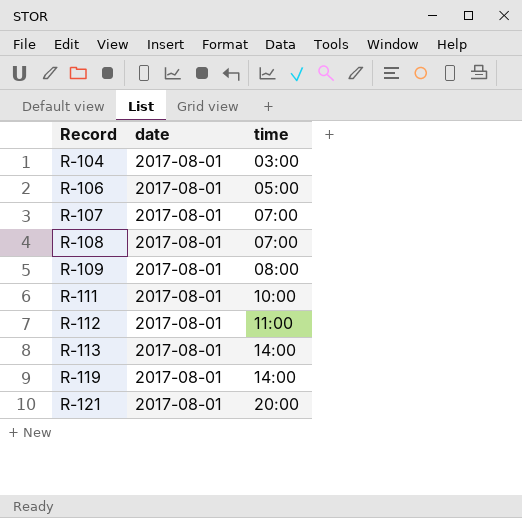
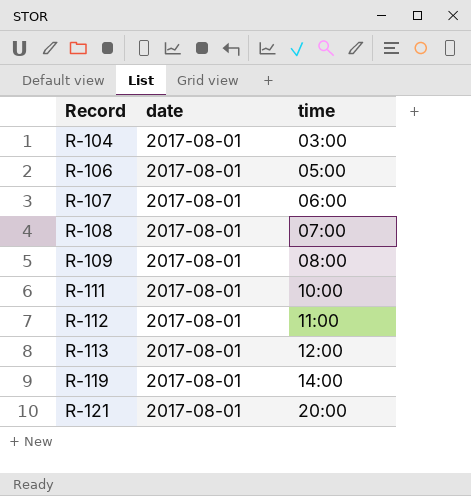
R-107 | time: 07:00 -> 06:00
R-113 | time: 14:00 -> 12:00

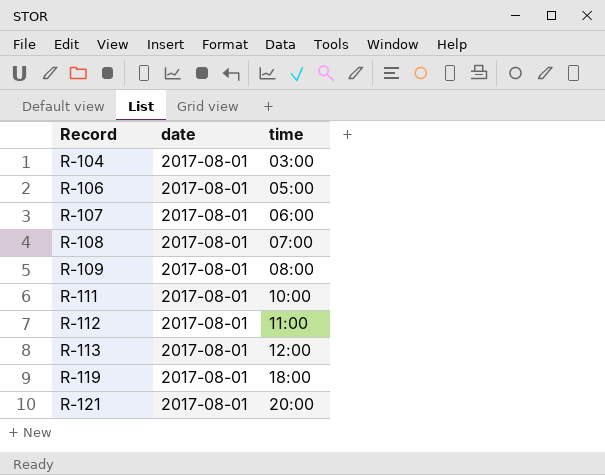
R-119 | time: 14:00 -> 18:00

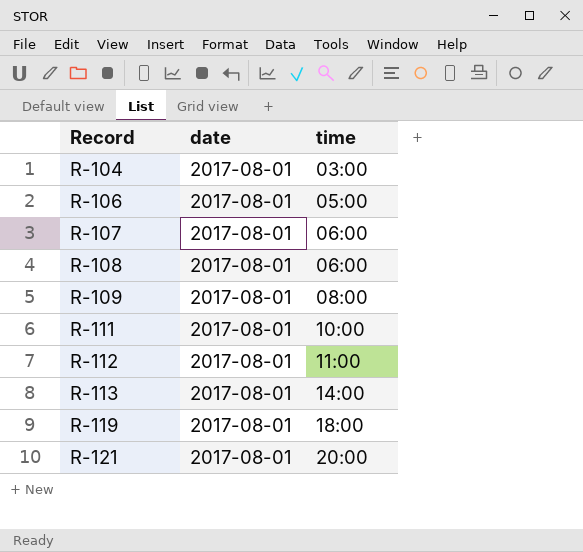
R-108 | time: 07:00 -> 06:00
R-113 | time: 12:00 -> 14:00

